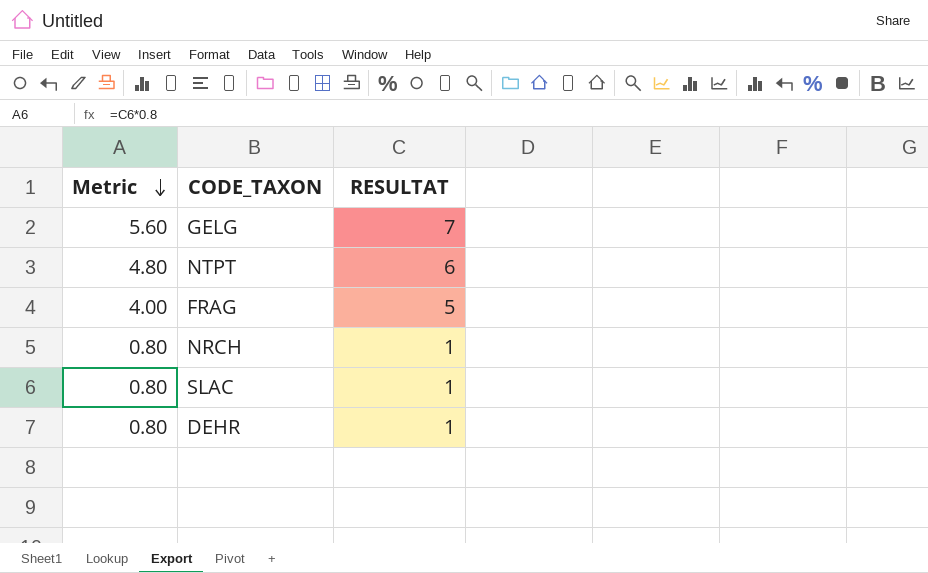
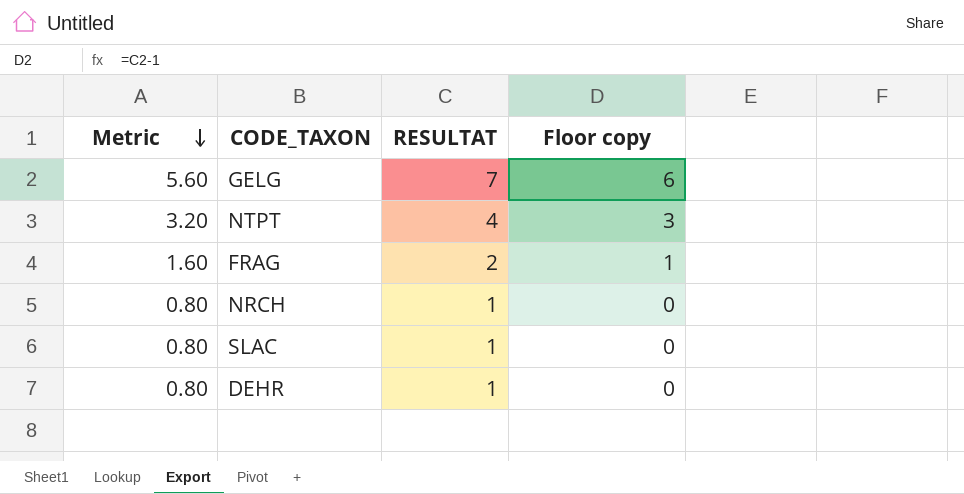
column Floor copy | formula: none -> [RESULTAT] - 1
NTPT | Metric: 4.80 -> 3.20
NTPT | RESULTAT: 6 -> 4
FRAG | Metric: 4.00 -> 1.60
FRAG | RESULTAT: 5 -> 2

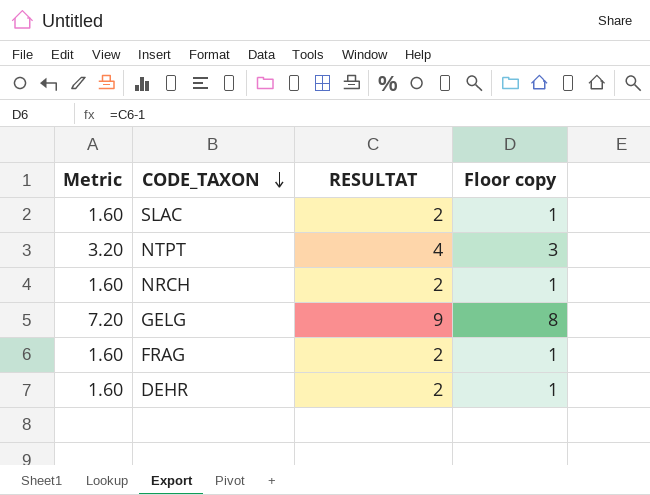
row order: Metric descending -> CODE_TAXON descending
SLAC | Metric: 0.80 -> 1.60
SLAC | RESULTAT: 1 -> 2
SLAC | Floor copy: 0 -> 1
NRCH | Metric: 0.80 -> 1.60
NRCH | RESULTAT: 1 -> 2
NRCH | Floor copy: 0 -> 1
GELG | Metric: 5.60 -> 7.20
GELG | RESULTAT: 7 -> 9
GELG | Floor copy: 6 -> 8
DEHR | Metric: 0.80 -> 1.60
DEHR | RESULTAT: 1 -> 2
DEHR | Floor copy: 0 -> 1

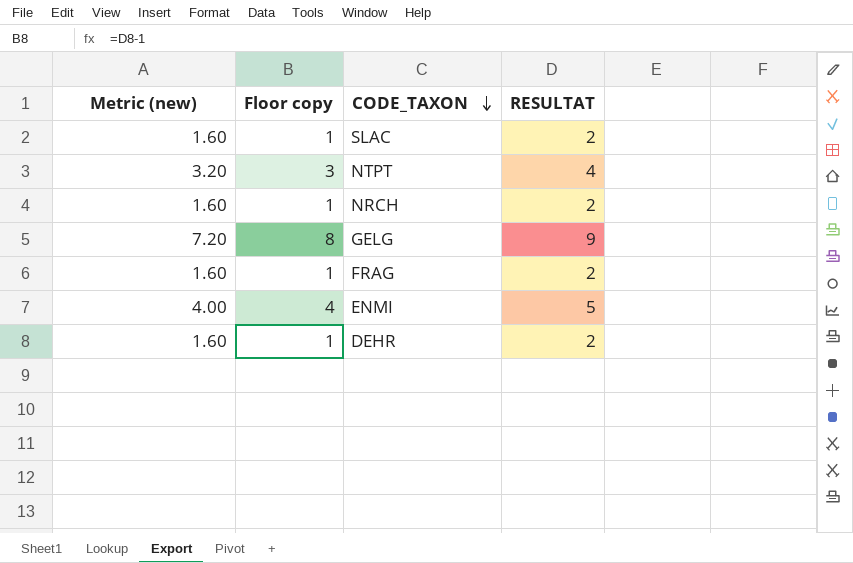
column name: Metric -> Metric (new)
column Floor copy | position: 4 -> 2
row ENMI: none -> 4.00 | 4 | 5

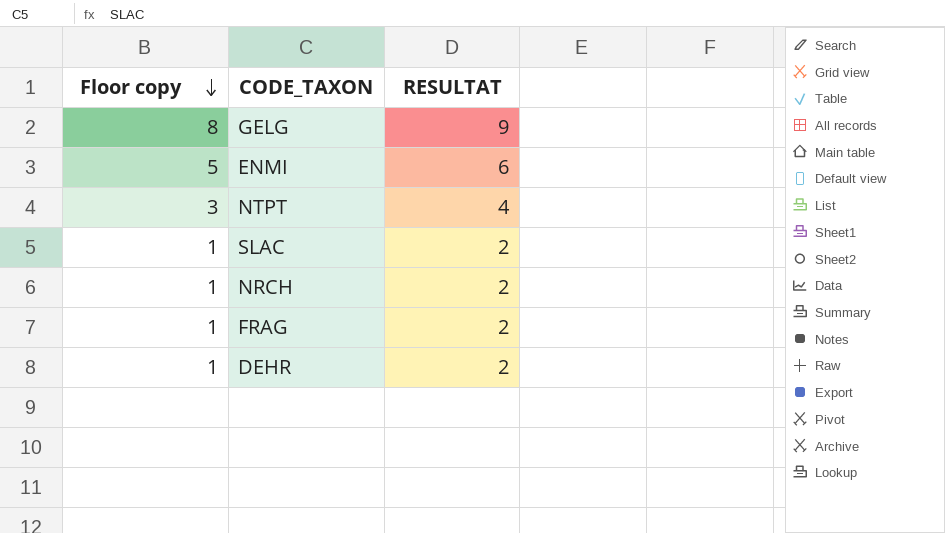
row order: CODE_TAXON descending -> Floor copy descending
column Metric (new) | formula: [RESULTAT] * 0.8 -> none
ENMI | Floor copy: 4 -> 5
ENMI | RESULTAT: 5 -> 6

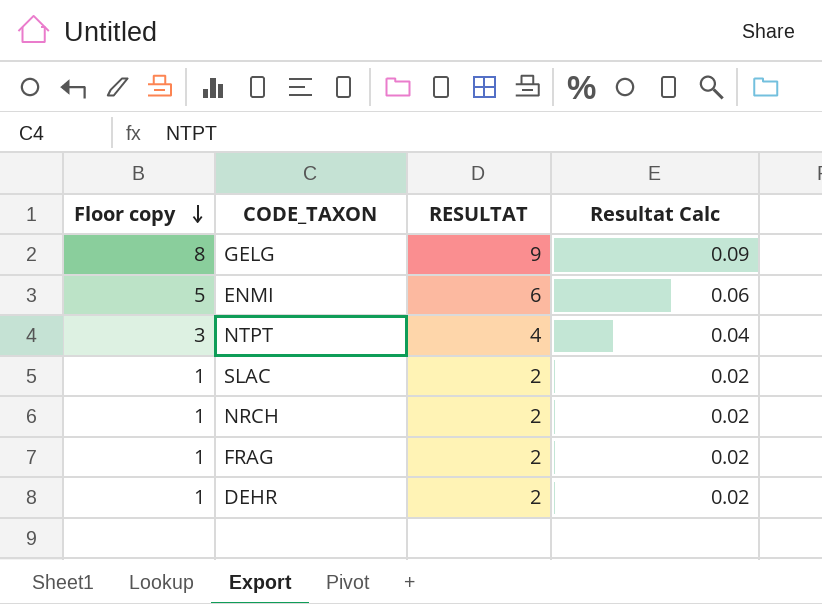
column Resultat Calc | formula: none -> [RESULTAT] * 0.01

